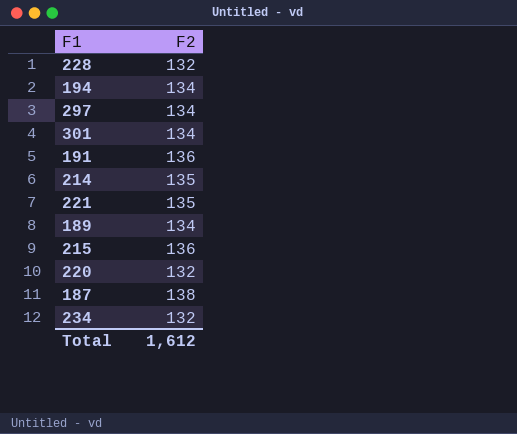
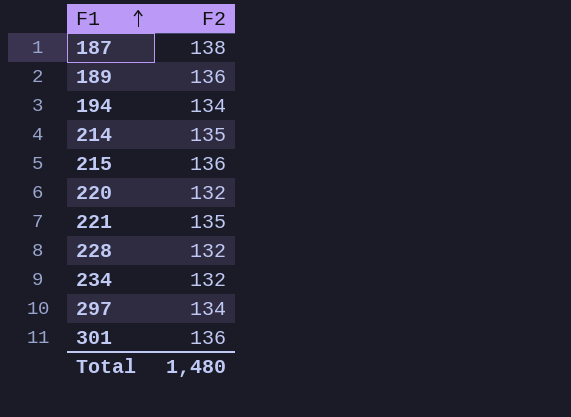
row order: none -> F1 ascending
row 191: 136 -> none
189 | F2: 134 -> 136
301 | F2: 134 -> 136
Total | F2: 1,612 -> 1,480

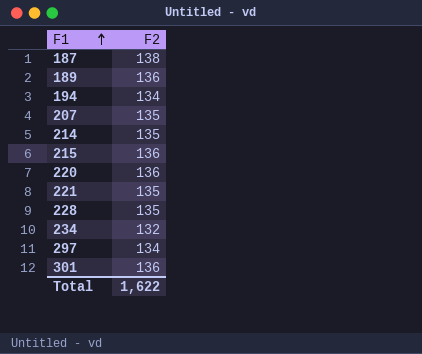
row 207: none -> 135
220 | F2: 132 -> 136
228 | F2: 132 -> 135
Total | F2: 1,480 -> 1,622

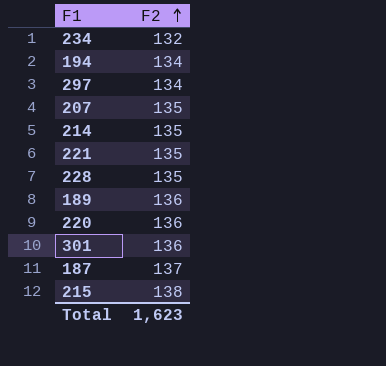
row order: F1 ascending -> F2 ascending
187 | F2: 138 -> 137
215 | F2: 136 -> 138
Total | F2: 1,622 -> 1,623

